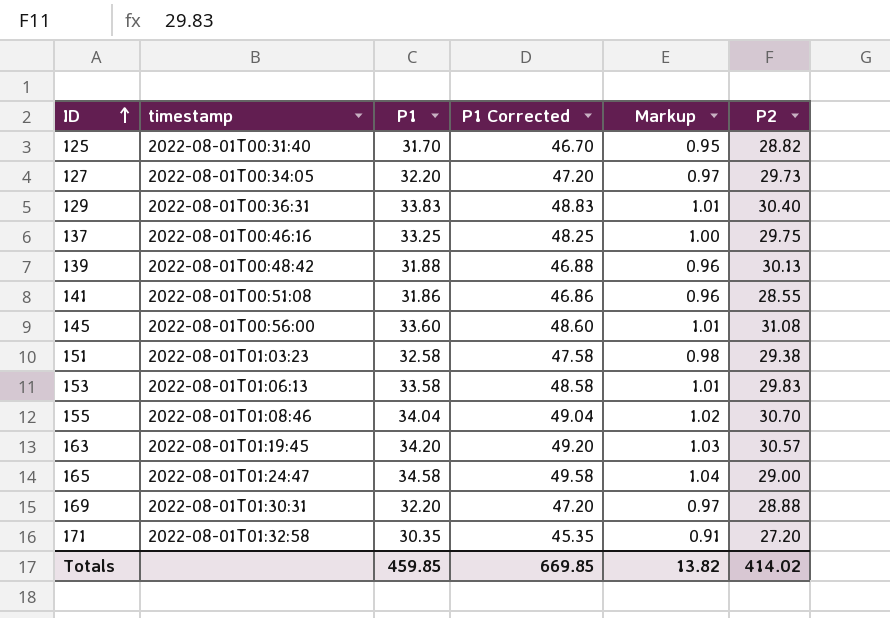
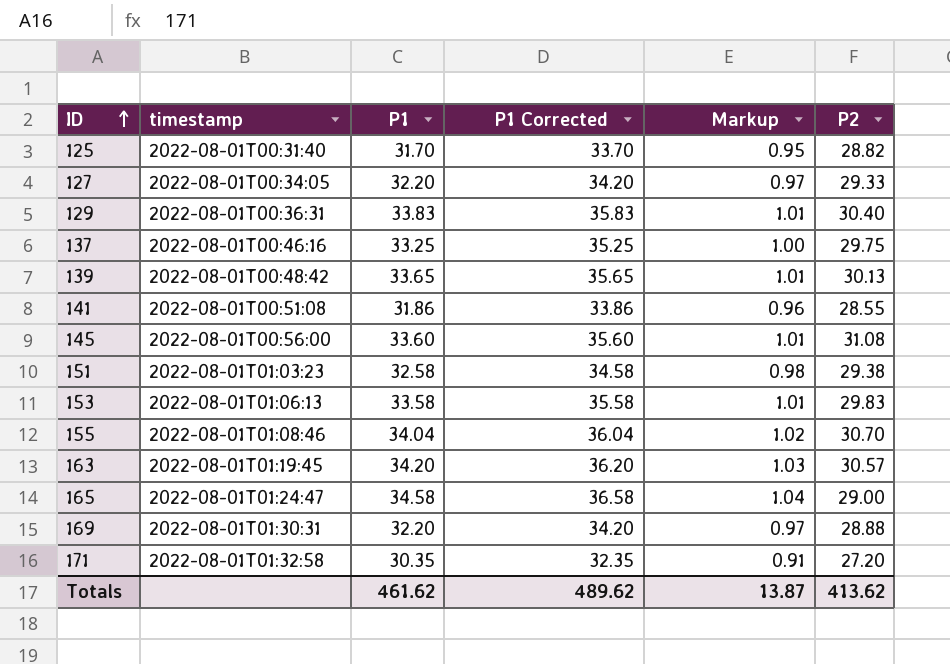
column P1 Corrected | formula: [P1] + 15 -> [P1] + 2
127 | P2: 29.73 -> 29.33
139 | P1: 31.88 -> 33.65
139 | Markup: 0.96 -> 1.01
Totals | P1: 459.85 -> 461.62
Totals | P1 Corrected: 669.85 -> 489.62
Totals | Markup: 13.82 -> 13.87
Totals | P2: 414.02 -> 413.62

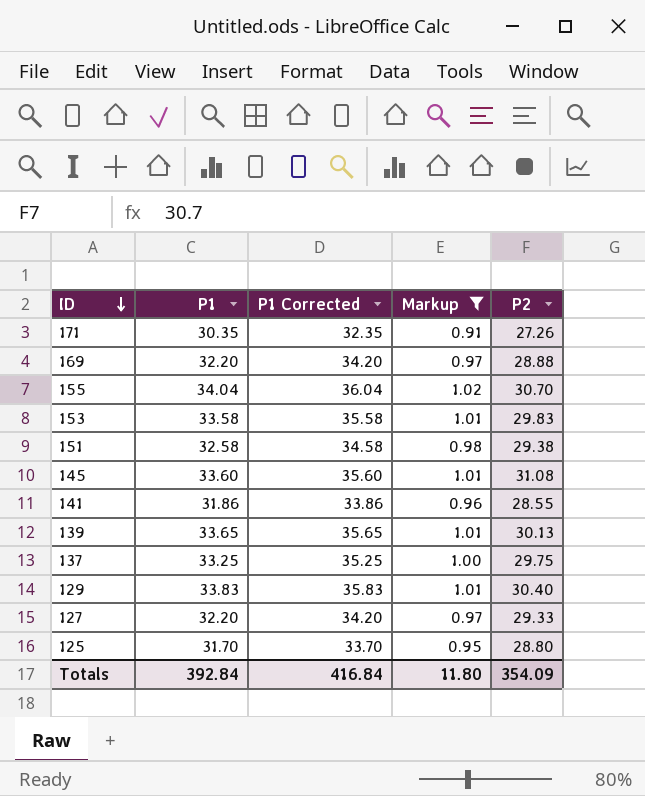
filter: none -> Markup <= 1.02
row order: ID ascending -> ID descending
column timestamp | position: 2 -> none
171 | P2: 27.20 -> 27.26
125 | P2: 28.82 -> 28.80
Totals | P1: 461.62 -> 392.84
Totals | P1 Corrected: 489.62 -> 416.84
Totals | Markup: 13.87 -> 11.80
Totals | P2: 413.62 -> 354.09

